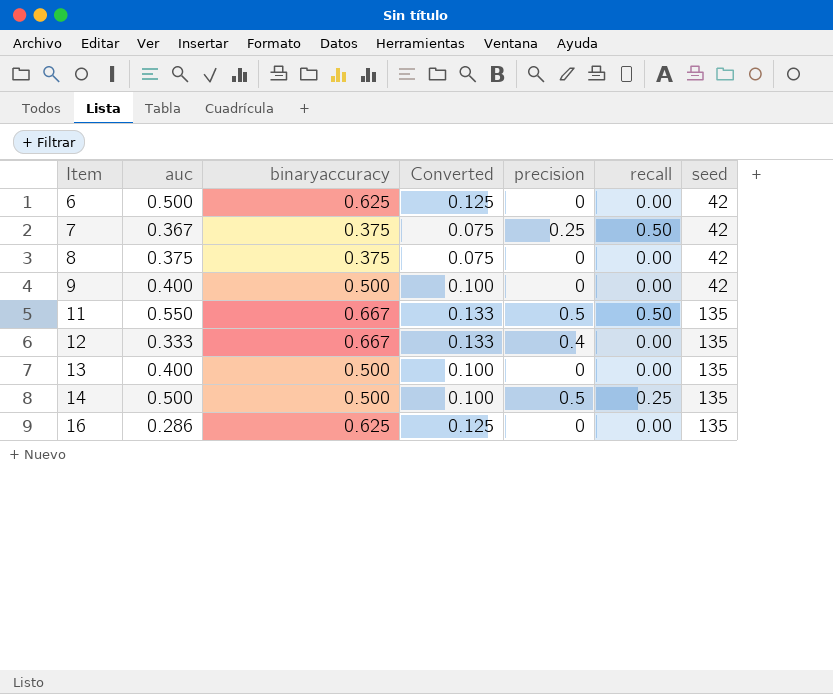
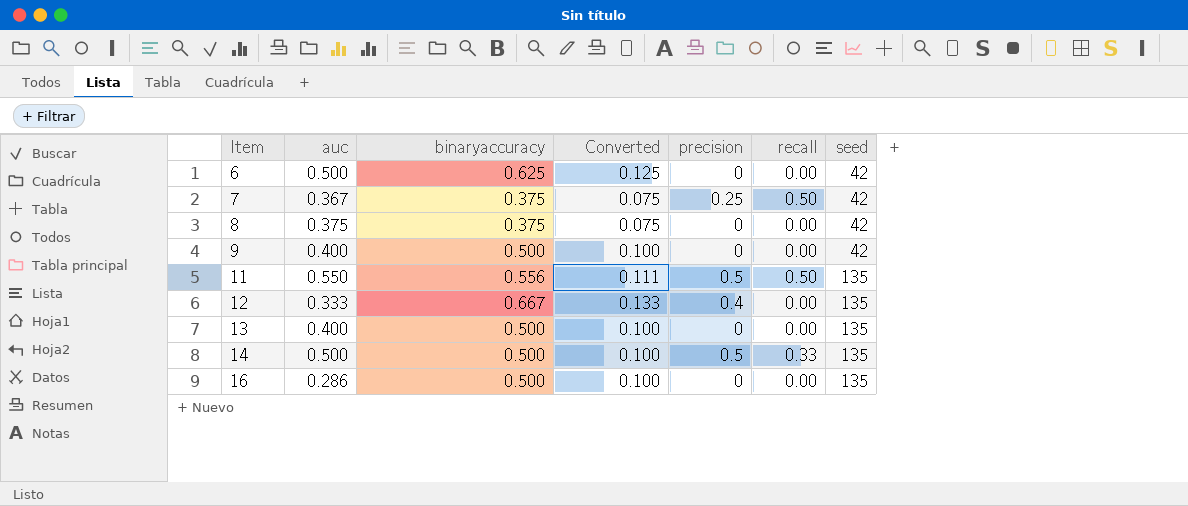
11 | binaryaccuracy: 0.667 -> 0.556
11 | Converted: 0.133 -> 0.111
14 | recall: 0.25 -> 0.33
16 | binaryaccuracy: 0.625 -> 0.500
16 | Converted: 0.125 -> 0.100

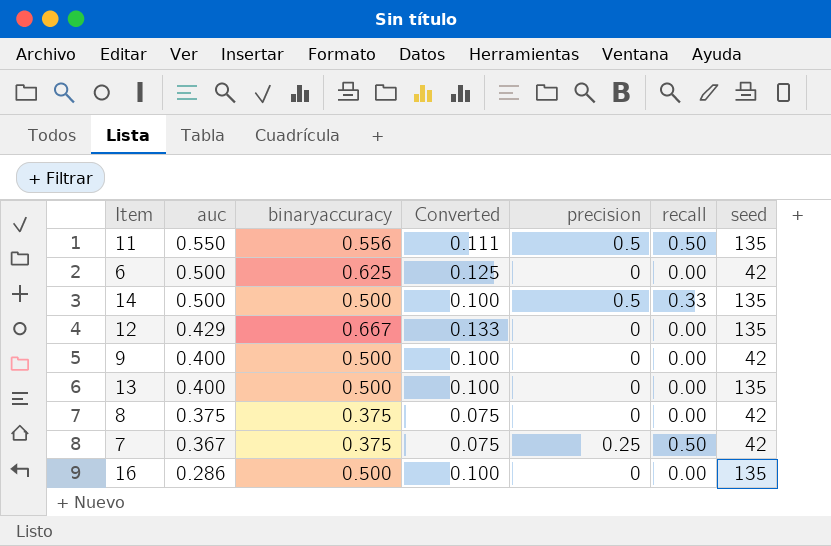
row order: Item ascending -> auc descending
12 | auc: 0.333 -> 0.429
12 | precision: 0.4 -> 0

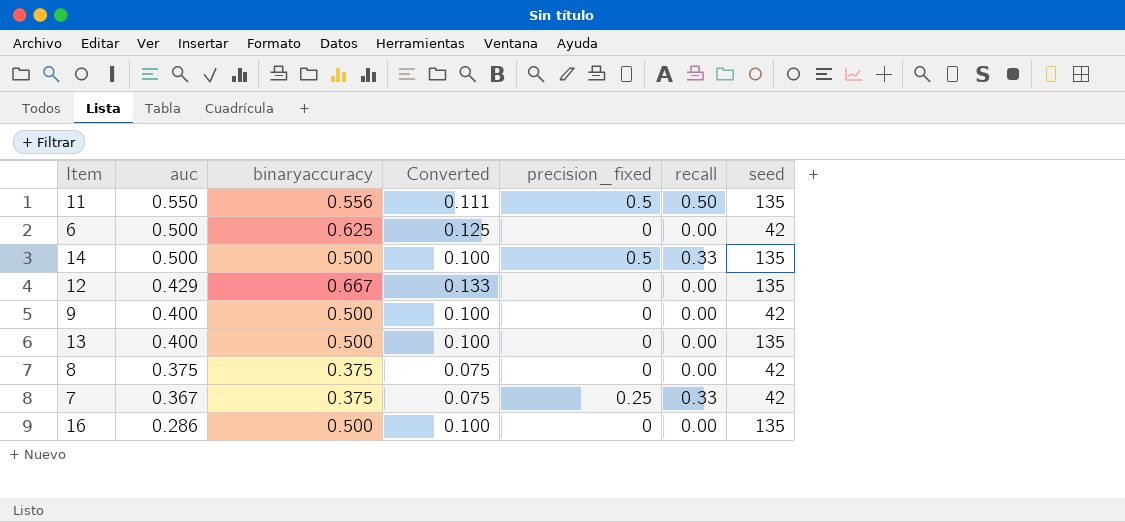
column name: precision -> precision_fixed
7 | recall: 0.50 -> 0.33

